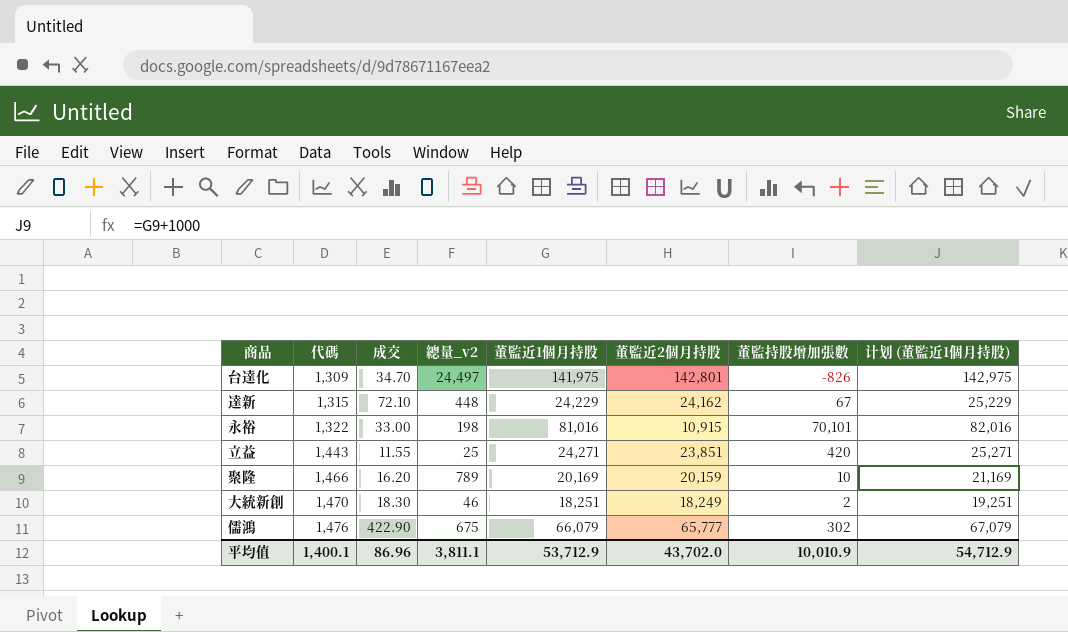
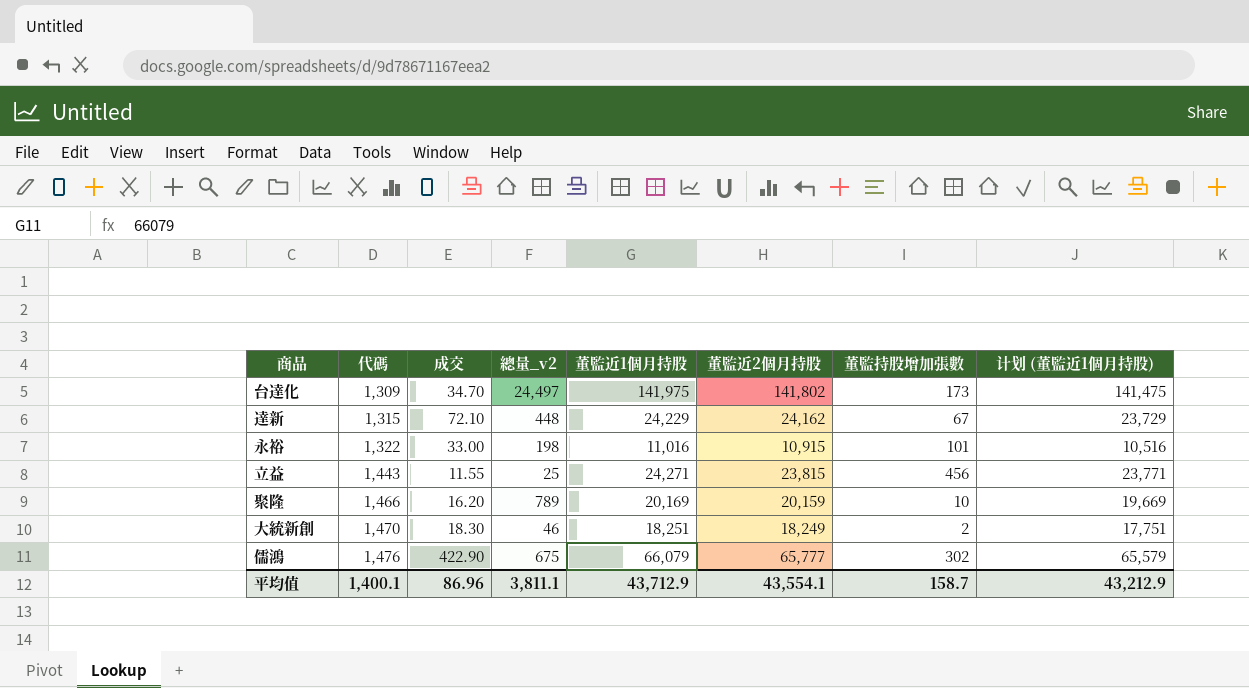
column 计划 (董監近1個月持股) | formula: [董監近1個月持股] + 1000 -> [董監近1個月持股] - 500
台達化 | 董監近2個月持股: 142,801 -> 141,802
台達化 | 董監持股增加張數: -826 -> 173
永裕 | 董監近1個月持股: 81,016 -> 11,016
永裕 | 董監持股增加張數: 70,101 -> 101
立益 | 董監近2個月持股: 23,851 -> 23,815
立益 | 董監持股增加張數: 420 -> 456
平均值 | 董監近1個月持股: 53,712.9 -> 43,712.9
平均值 | 董監近2個月持股: 43,702.0 -> 43,554.1
平均值 | 董監持股增加張數: 10,010.9 -> 158.7
平均值 | 计划 (董監近1個月持股): 54,712.9 -> 43,212.9

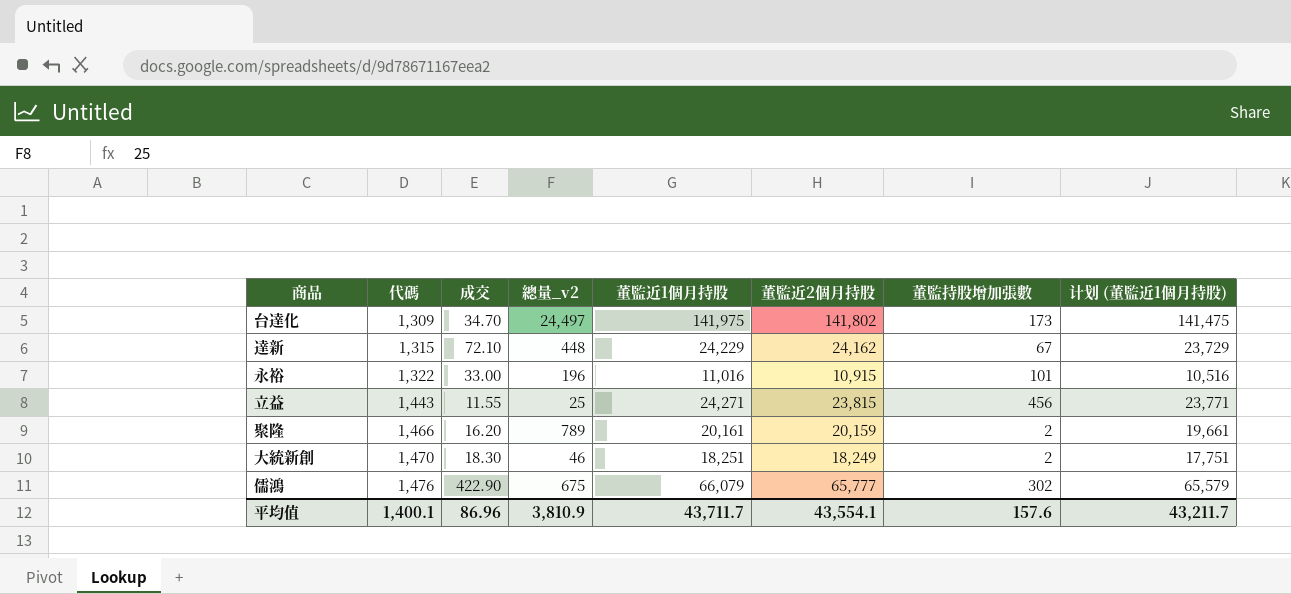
永裕 | 總量_v2: 198 -> 196
聚隆 | 董監近1個月持股: 20,169 -> 20,161
聚隆 | 董監持股增加張數: 10 -> 2
聚隆 | 计划 (董監近1個月持股): 19,669 -> 19,661
平均值 | 總量_v2: 3,811.1 -> 3,810.9
平均值 | 董監近1個月持股: 43,712.9 -> 43,711.7
平均值 | 董監持股增加張數: 158.7 -> 157.6
平均值 | 计划 (董監近1個月持股): 43,212.9 -> 43,211.7

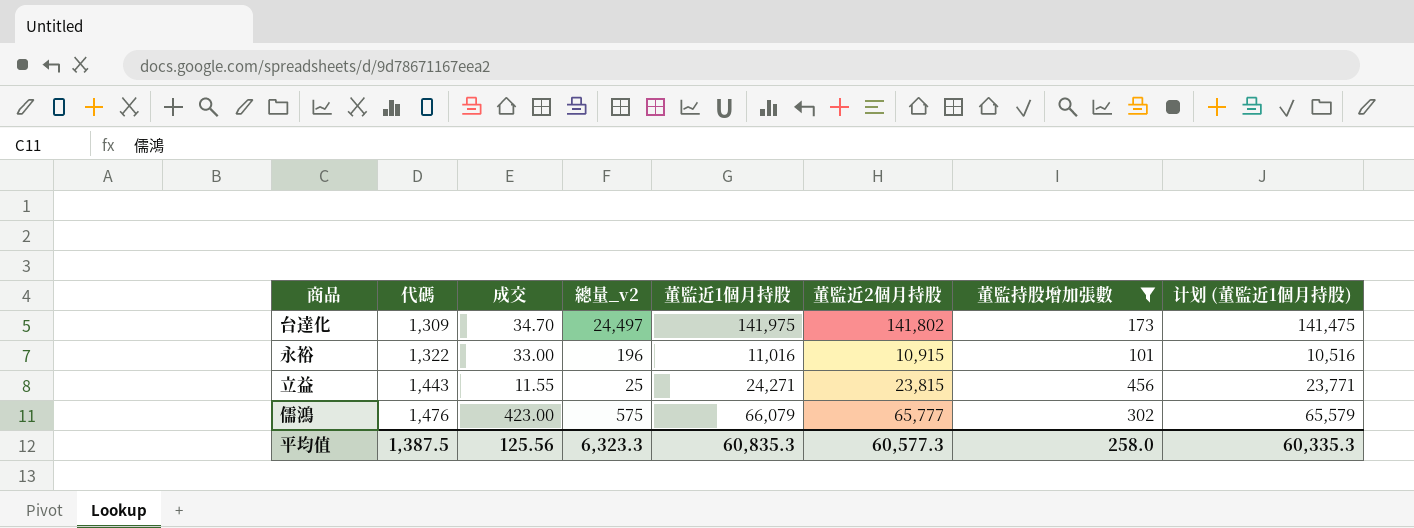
filter: none -> 董監持股增加張數 >= 101
儒鴻 | 成交: 422.90 -> 423.00
儒鴻 | 總量_v2: 675 -> 575
平均值 | 代碼: 1,400.1 -> 1,387.5
平均值 | 成交: 86.96 -> 125.56
平均值 | 總量_v2: 3,810.9 -> 6,323.3
平均值 | 董監近1個月持股: 43,711.7 -> 60,835.3
平均值 | 董監近2個月持股: 43,554.1 -> 60,577.3
平均值 | 董監持股增加張數: 157.6 -> 258.0
平均值 | 计划 (董監近1個月持股): 43,211.7 -> 60,335.3

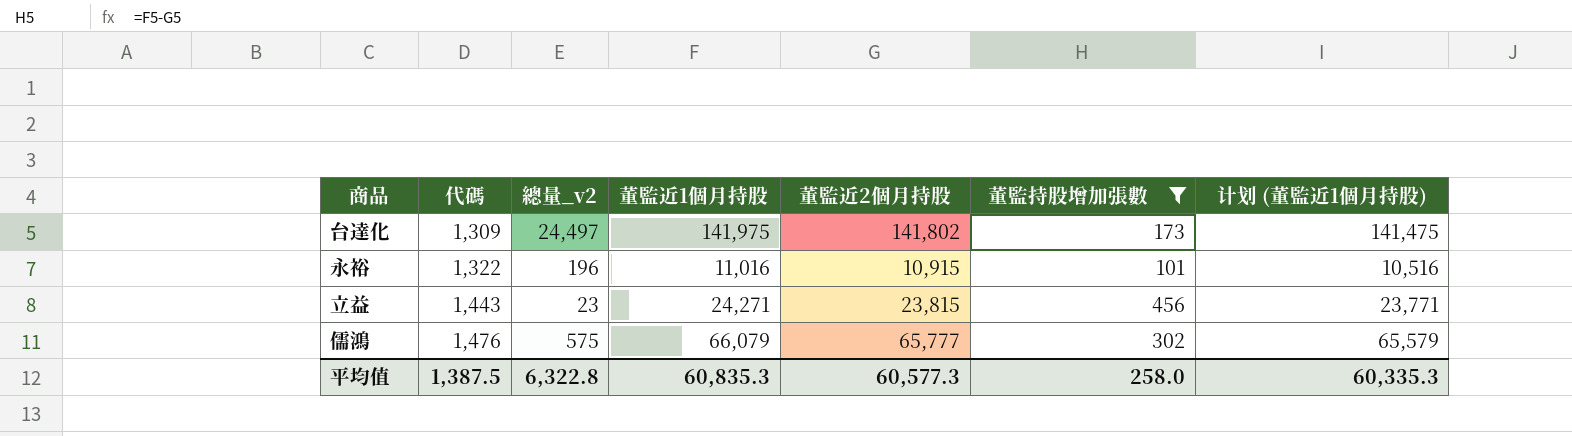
column 成交 | position: 3 -> none
立益 | 總量_v2: 25 -> 23
平均值 | 總量_v2: 6,323.3 -> 6,322.8

